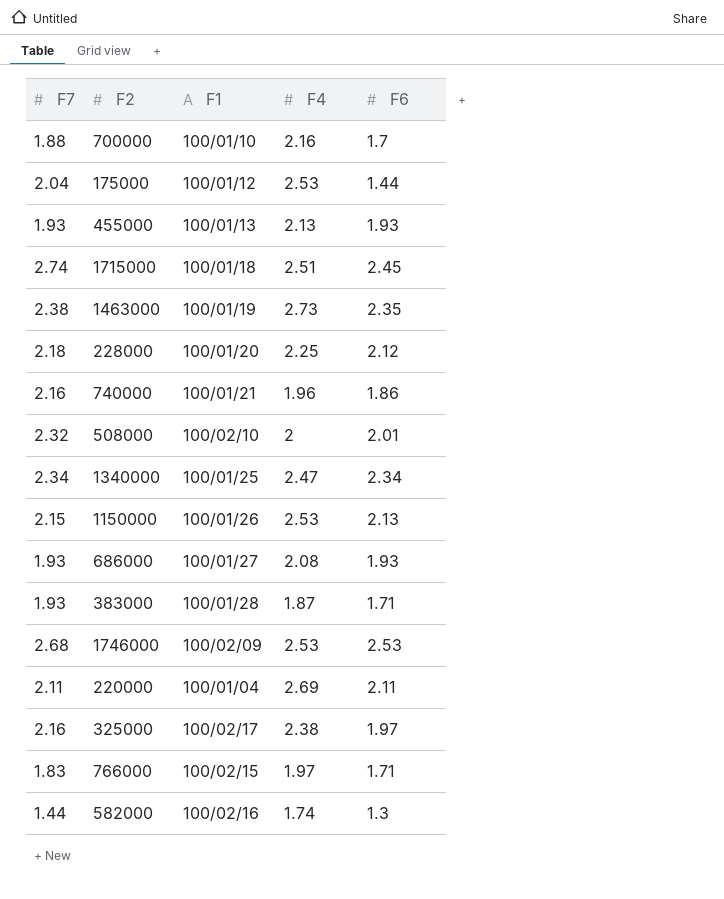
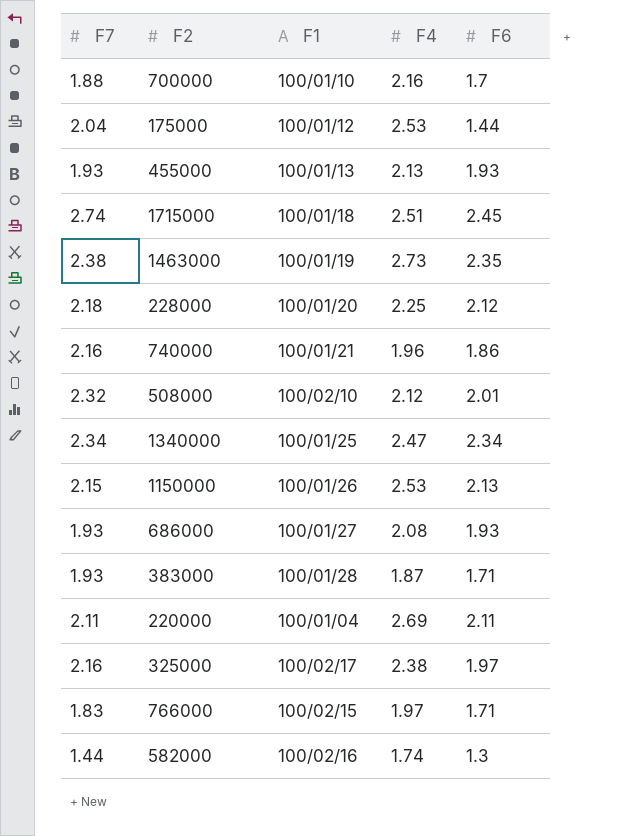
row 1746000: 2.68 | 100/02/09 | 2.53 | 2.53 -> none
508000 | F4: 2 -> 2.12

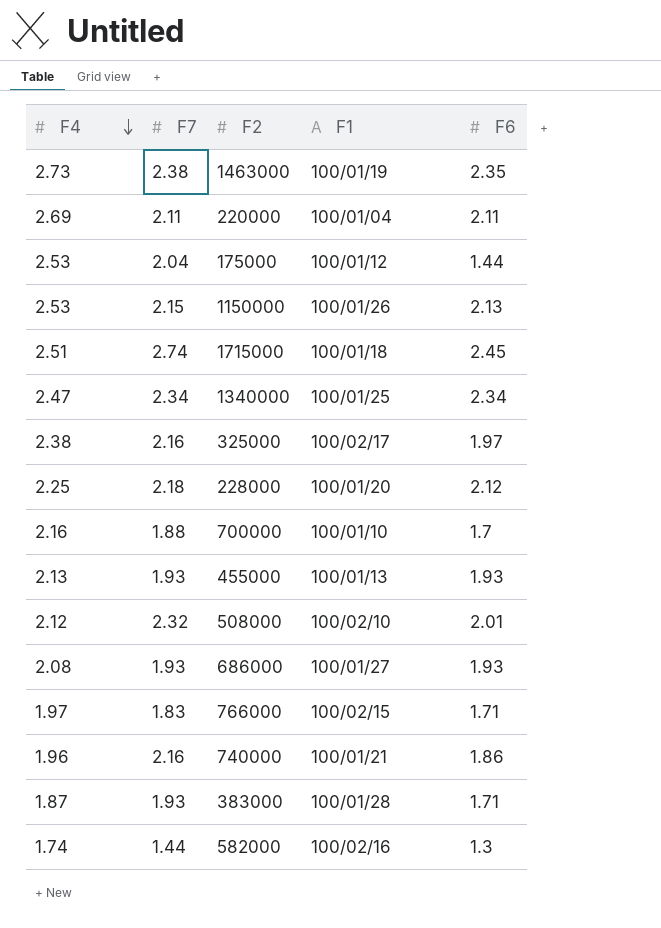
row order: none -> F4 descending
column F4 | position: 4 -> 1

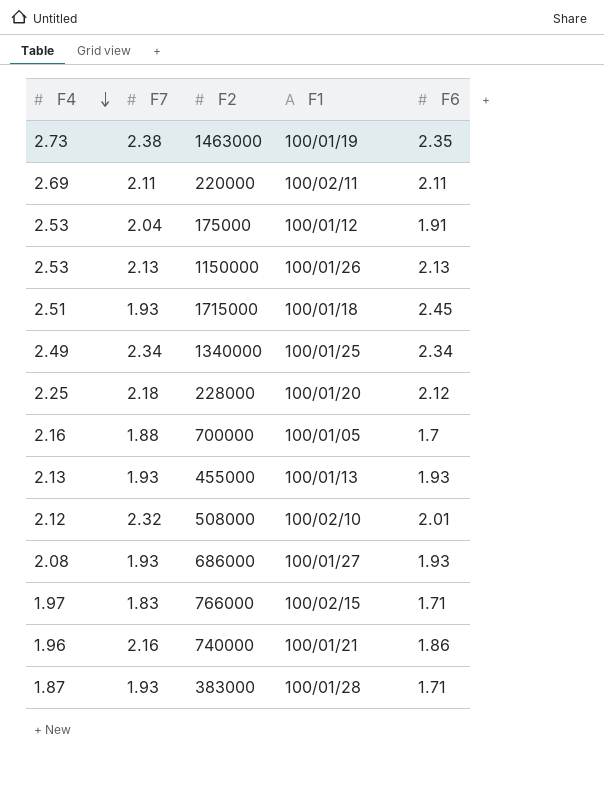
row 325000: 2.38 | 2.16 | 100/02/17 | 1.97 -> none
row 582000: 1.74 | 1.44 | 100/02/16 | 1.3 -> none
220000 | F1: 100/01/04 -> 100/02/11
175000 | F6: 1.44 -> 1.91
1150000 | F7: 2.15 -> 2.13
1715000 | F7: 2.74 -> 1.93
1340000 | F4: 2.47 -> 2.49
700000 | F1: 100/01/10 -> 100/01/05

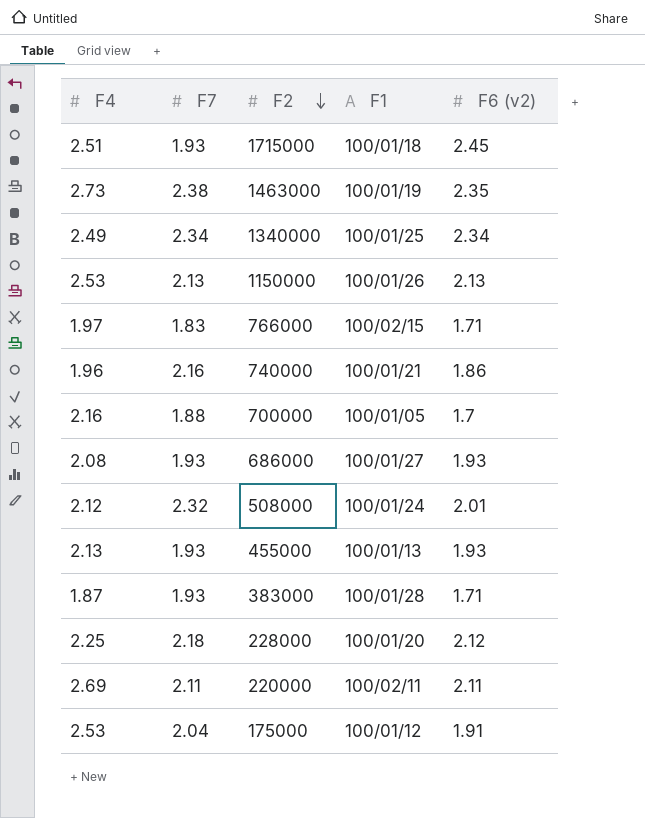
row order: F4 descending -> F2 descending
column name: F6 -> F6 (v2)
508000 | F1: 100/02/10 -> 100/01/24

